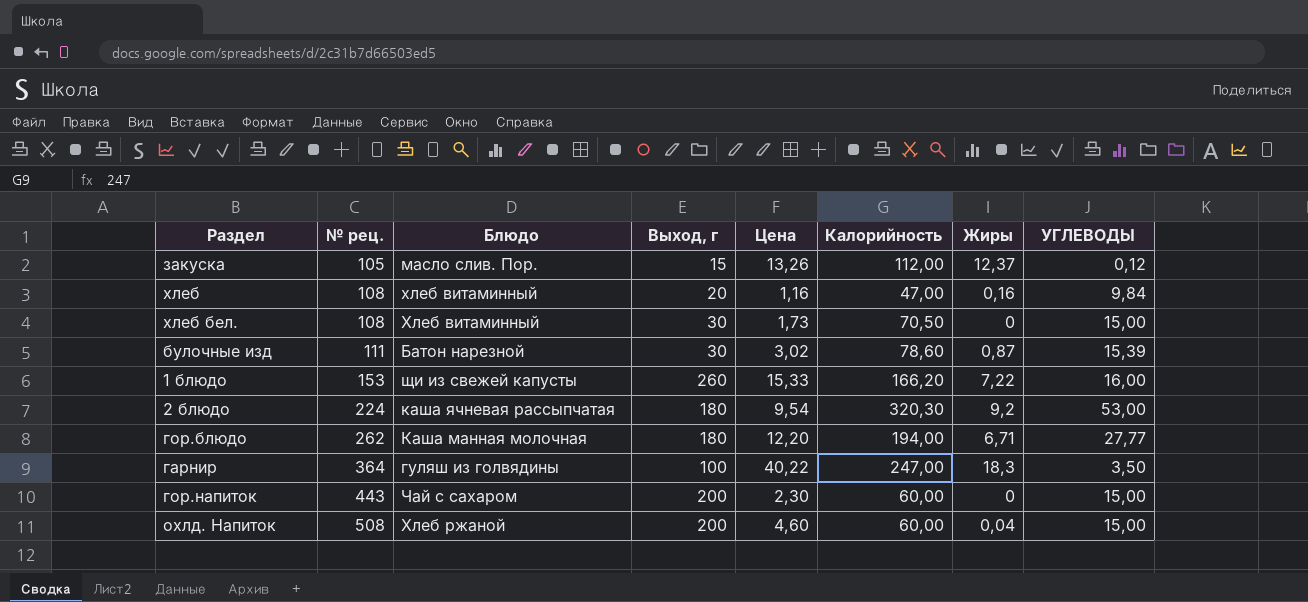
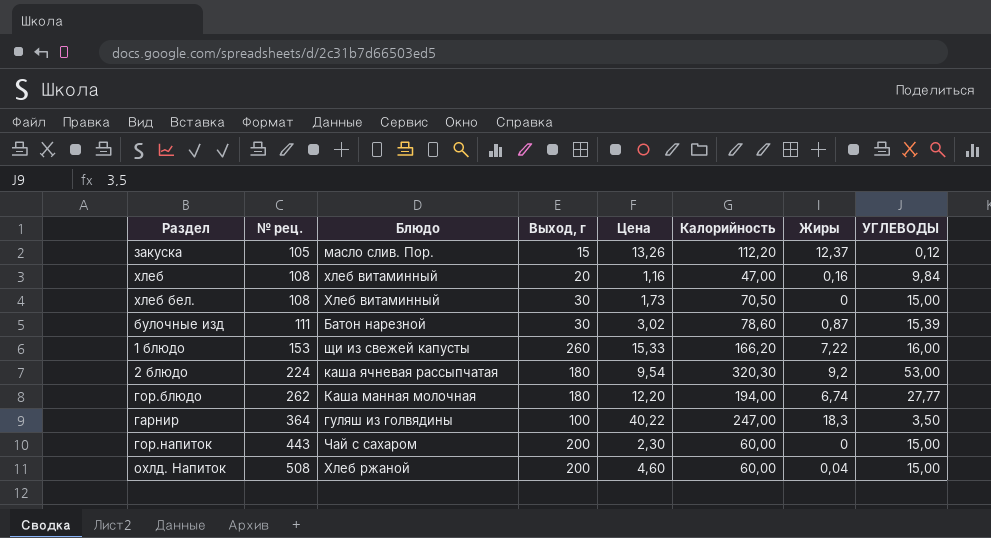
закуска | Калорийность: 112,00 -> 112,20
гор.блюдо | Жиры: 6,71 -> 6,74

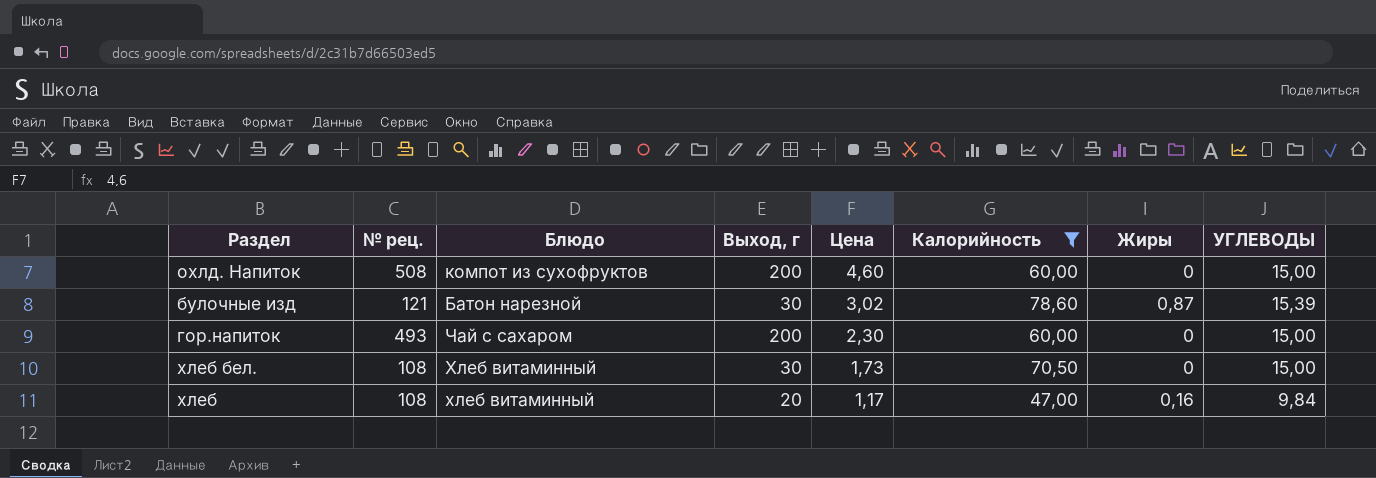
filter: none -> Калорийность <= 78,60
row order: № рец. ascending -> Цена descending
охлд. Напиток | Блюдо: Хлеб ржаной -> компот из сухофруктов
охлд. Напиток | Жиры: 0,04 -> 0
булочные изд | № рец.: 111 -> 121
гор.напиток | № рец.: 443 -> 493
хлеб | Цена: 1,16 -> 1,17

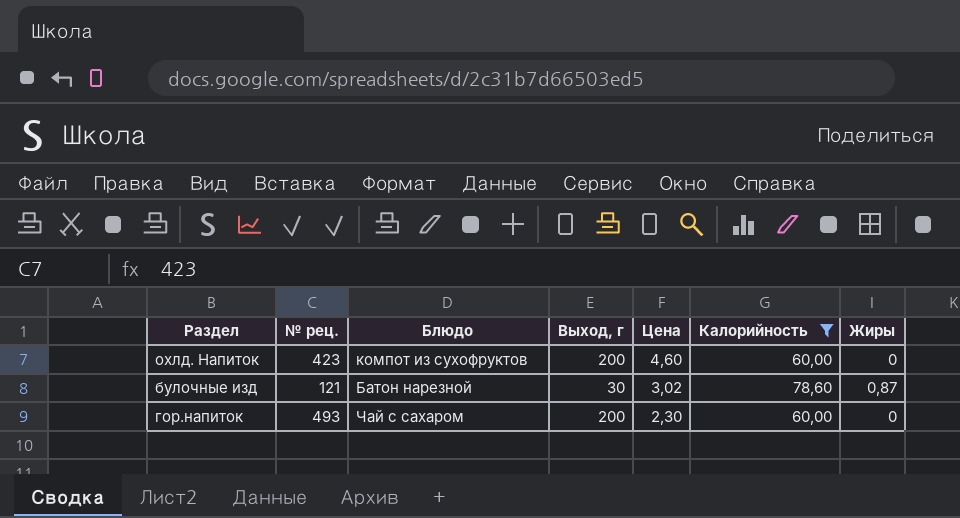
column УГЛЕВОДЫ | position: 8 -> none
row хлеб бел.: 108 | Хлеб витаминный | 30 | 1,73 | 70,50 | 0 | 15,00 -> none
row хлеб: 108 | хлеб витаминный | 20 | 1,17 | 47,00 | 0,16 | 9,84 -> none
охлд. Напиток | № рец.: 508 -> 423

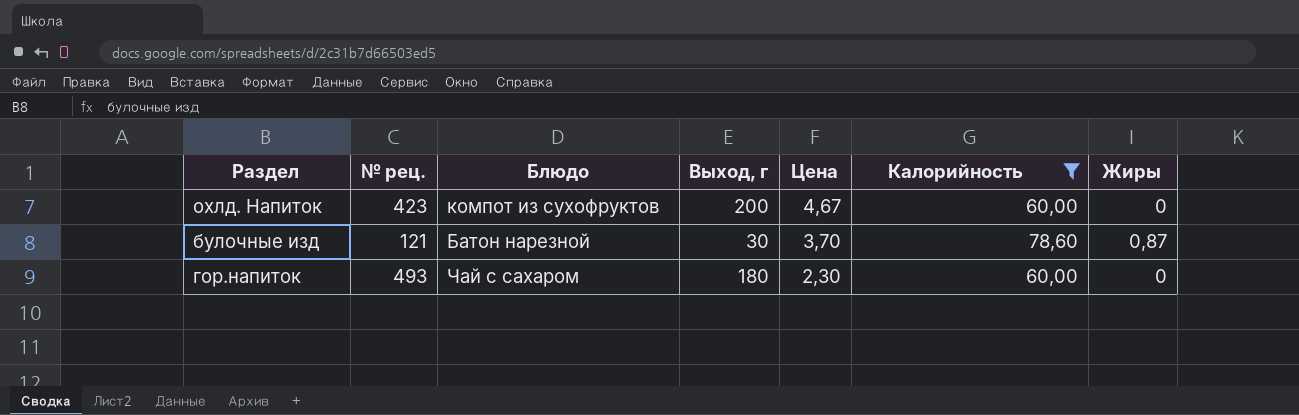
охлд. Напиток | Цена: 4,60 -> 4,67
булочные изд | Цена: 3,02 -> 3,70
гор.напиток | Выход, г: 200 -> 180

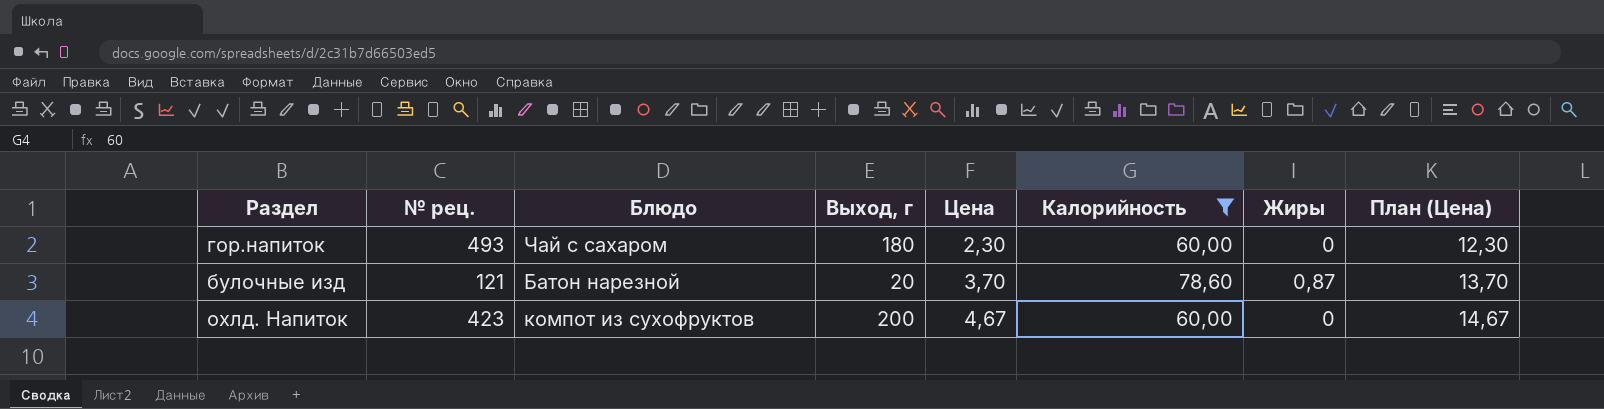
row order: Цена descending -> Цена ascending
column План (Цена) | formula: none -> [Цена] + 10
булочные изд | Выход, г: 30 -> 20

